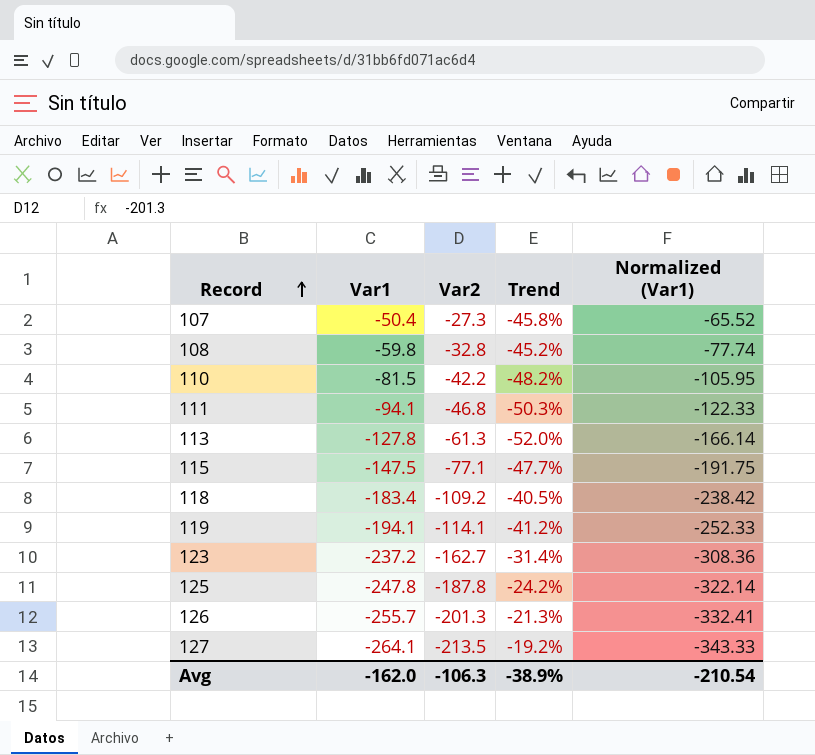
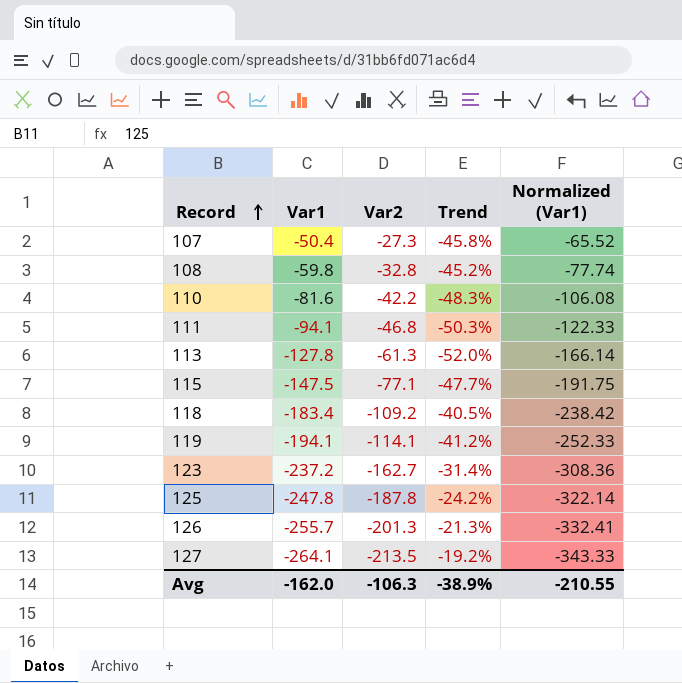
110 | Var1: -81.5 -> -81.6
110 | Trend: -48.2% -> -48.3%
110 | Normalized (Var1): -105.95 -> -106.08
Avg | Normalized (Var1): -210.54 -> -210.55

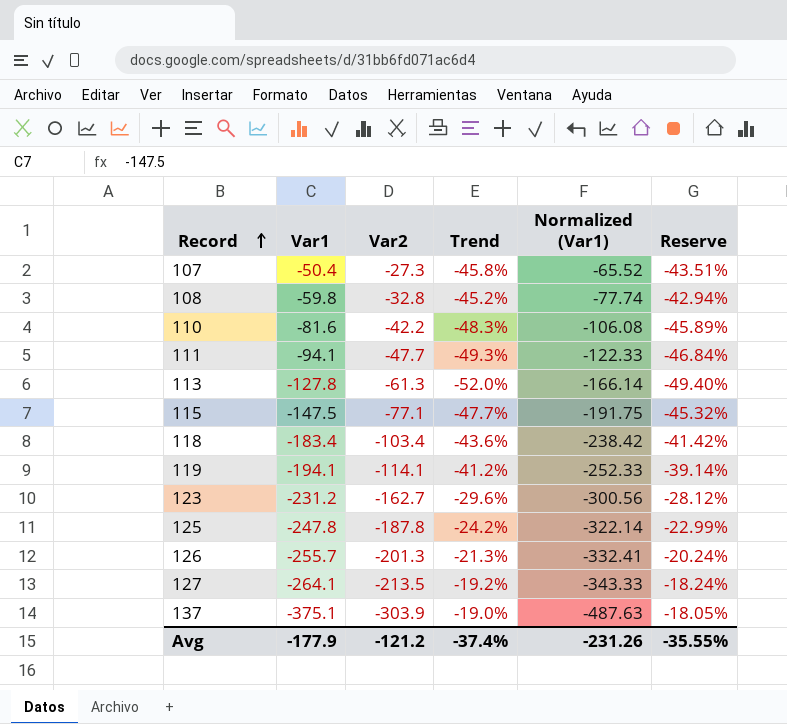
column Reserve | formula: none -> [Trend] * 0.95
111 | Var2: -46.8 -> -47.7
111 | Trend: -50.3% -> -49.3%
118 | Var2: -109.2 -> -103.4
118 | Trend: -40.5% -> -43.6%
123 | Var1: -237.2 -> -231.2
123 | Trend: -31.4% -> -29.6%
123 | Normalized (Var1): -308.36 -> -300.56
row 137: none -> -375.1 | -303.9 | -19.0% | -487.63 | -18.05%
Avg | Var1: -162.0 -> -177.9
Avg | Var2: -106.3 -> -121.2
Avg | Trend: -38.9% -> -37.4%
Avg | Normalized (Var1): -210.55 -> -231.26

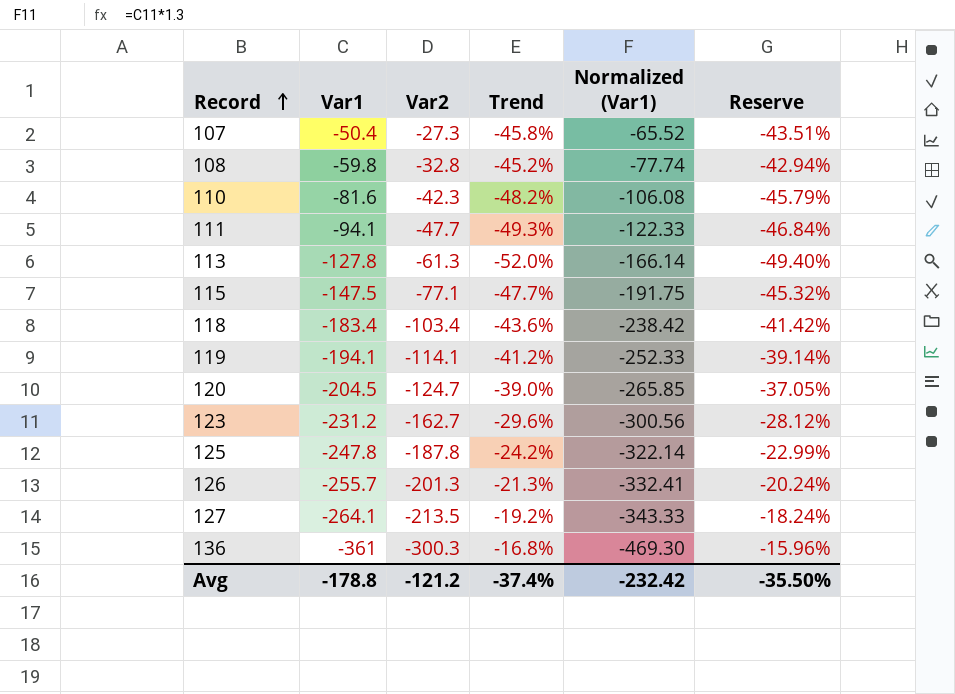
row 137: -375.1 | -303.9 | -19.0% | -487.63 | -18.05% -> none
110 | Var2: -42.2 -> -42.3
110 | Trend: -48.3% -> -48.2%
110 | Reserve: -45.89% -> -45.79%
row 120: none -> -204.5 | -124.7 | -39.0% | -265.85 | -37.05%
row 136: none -> -361 | -300.3 | -16.8% | -469.30 | -15.96%
Avg | Var1: -177.9 -> -178.8
Avg | Normalized (Var1): -231.26 -> -232.42
Avg | Reserve: -35.55% -> -35.50%

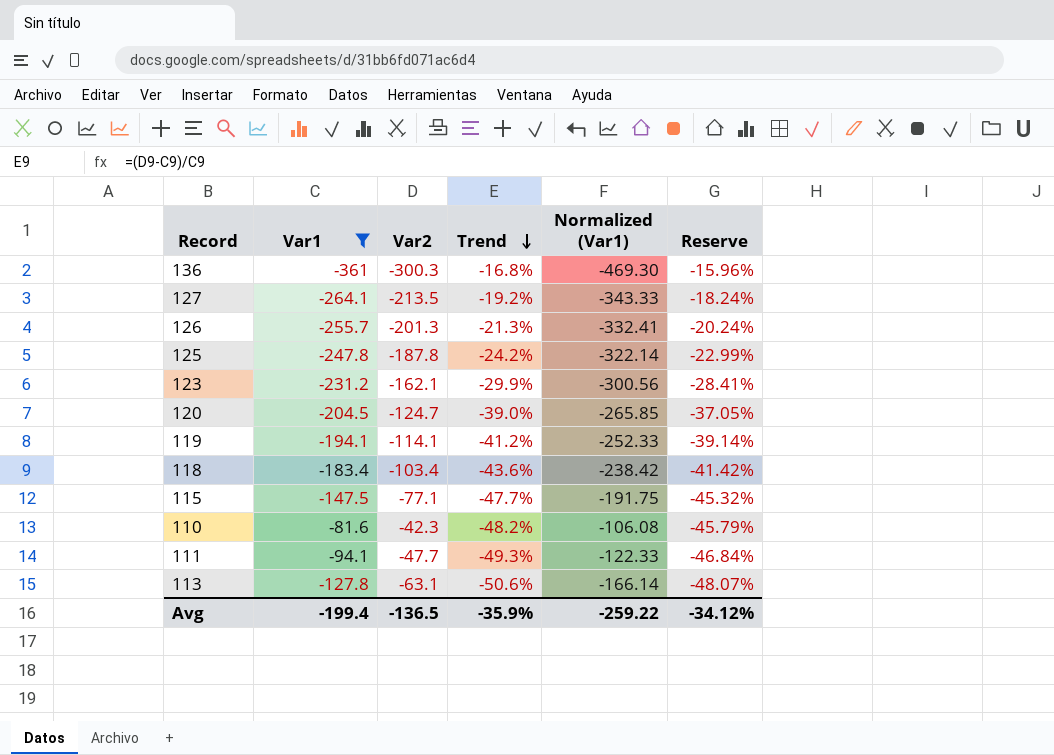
filter: none -> Var1 <= -81.6
row order: Record ascending -> Trend descending
123 | Var2: -162.7 -> -162.1
123 | Trend: -29.6% -> -29.9%
123 | Reserve: -28.12% -> -28.41%
113 | Var2: -61.3 -> -63.1
113 | Trend: -52.0% -> -50.6%
113 | Reserve: -49.40% -> -48.07%
Avg | Var1: -178.8 -> -199.4
Avg | Var2: -121.2 -> -136.5
Avg | Trend: -37.4% -> -35.9%
Avg | Normalized (Var1): -232.42 -> -259.22
Avg | Reserve: -35.50% -> -34.12%

